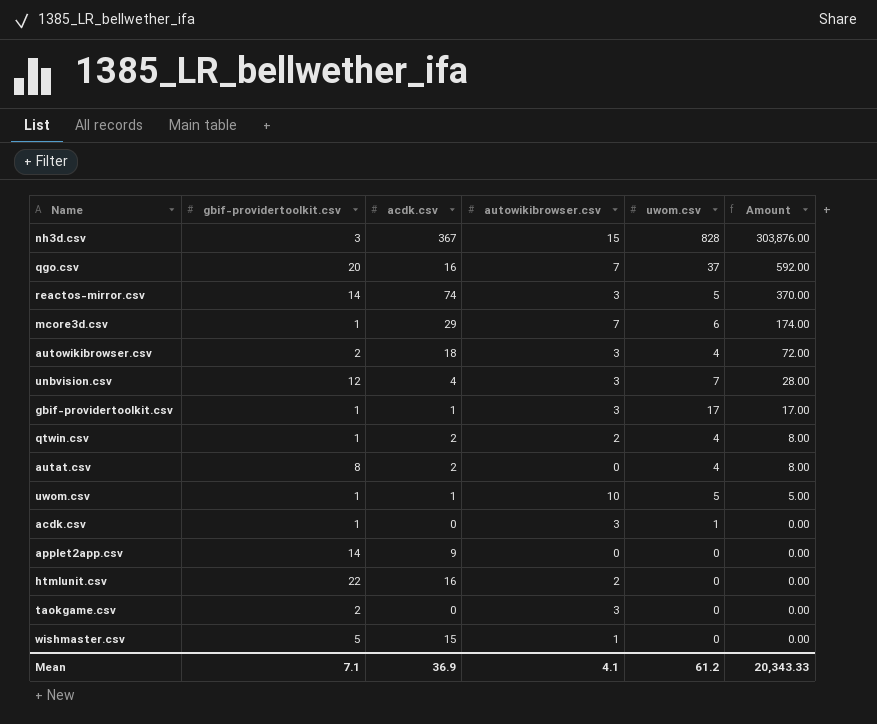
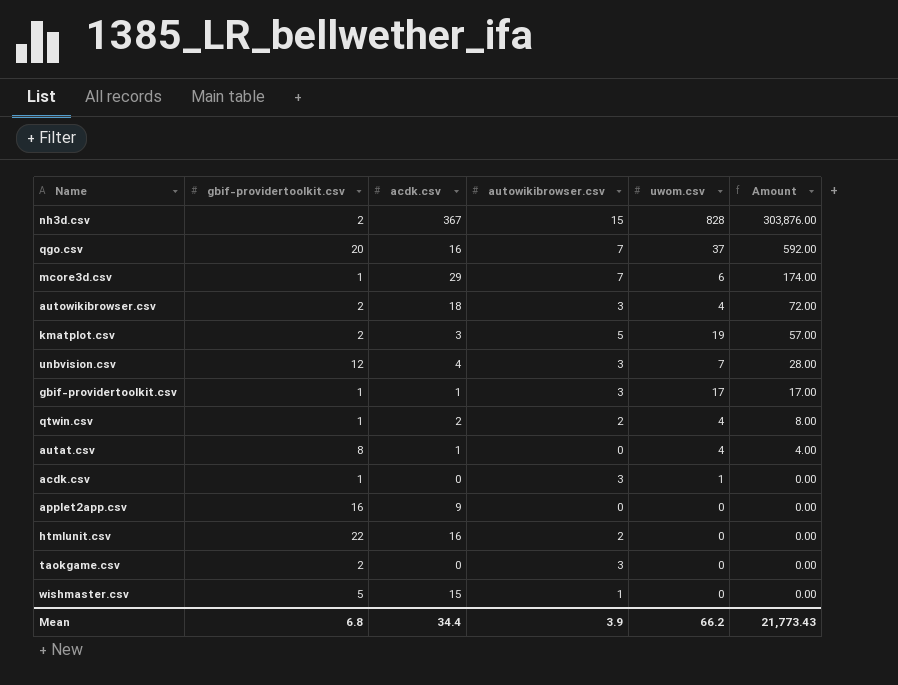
row reactos-mirror.csv: 14 | 74 | 3 | 5 | 370.00 -> none
row uwom.csv: 1 | 1 | 10 | 5 | 5.00 -> none
nh3d.csv | gbif-providertoolkit.csv: 3 -> 2
row kmatplot.csv: none -> 2 | 3 | 5 | 19 | 57.00
autat.csv | acdk.csv: 2 -> 1
autat.csv | Amount: 8.00 -> 4.00
applet2app.csv | gbif-providertoolkit.csv: 14 -> 16
Mean | gbif-providertoolkit.csv: 7.1 -> 6.8
Mean | acdk.csv: 36.9 -> 34.4
Mean | autowikibrowser.csv: 4.1 -> 3.9
Mean | uwom.csv: 61.2 -> 66.2
Mean | Amount: 20,343.33 -> 21,773.43

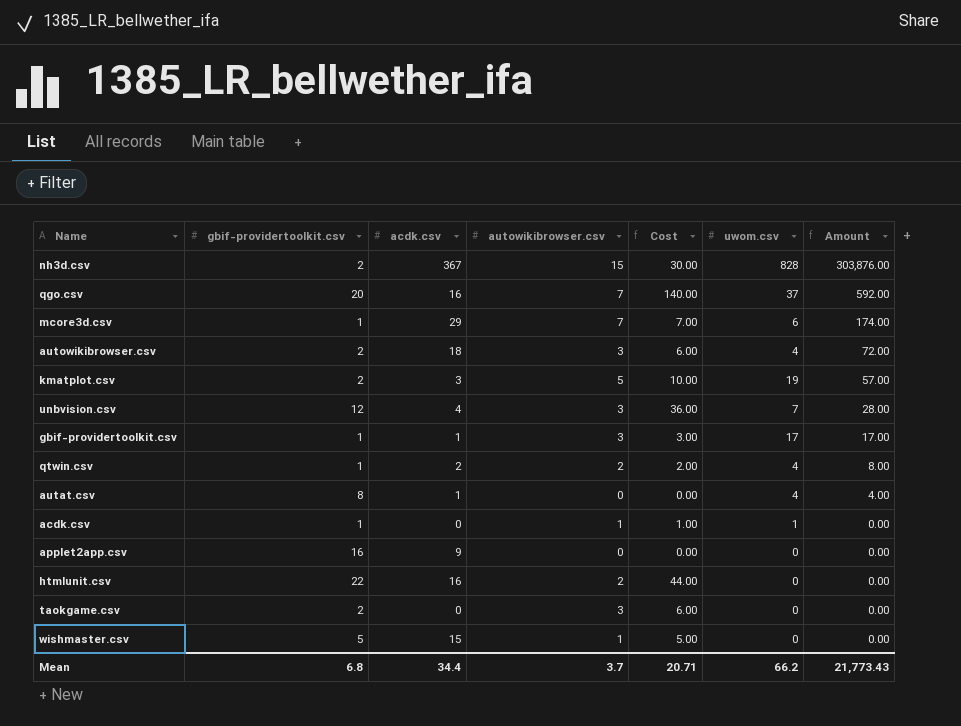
column Cost | formula: none -> [gbif-providertoolkit.csv] * [autowikibrowser.csv]
acdk.csv | autowikibrowser.csv: 3 -> 1
Mean | autowikibrowser.csv: 3.9 -> 3.7

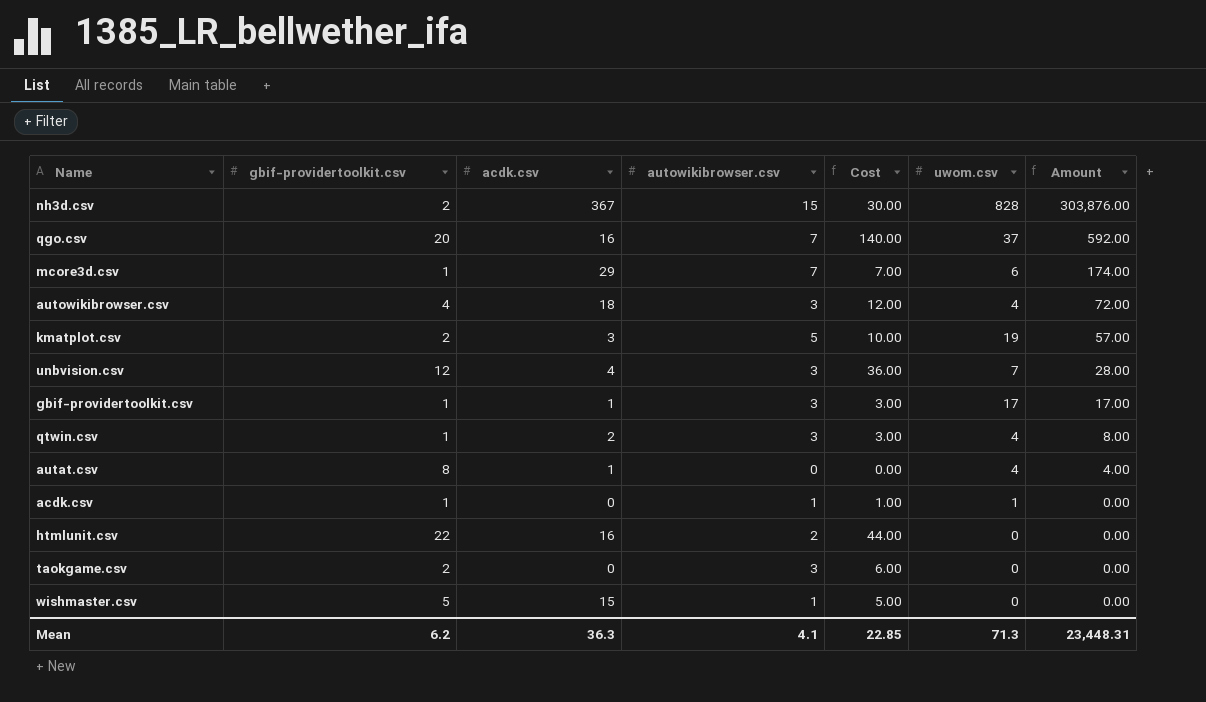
row applet2app.csv: 16 | 9 | 0 | 0.00 | 0 | 0.00 -> none
autowikibrowser.csv | gbif-providertoolkit.csv: 2 -> 4
autowikibrowser.csv | Cost: 6.00 -> 12.00
qtwin.csv | autowikibrowser.csv: 2 -> 3
qtwin.csv | Cost: 2.00 -> 3.00
Mean | gbif-providertoolkit.csv: 6.8 -> 6.2
Mean | acdk.csv: 34.4 -> 36.3
Mean | autowikibrowser.csv: 3.7 -> 4.1
Mean | Cost: 20.71 -> 22.85
Mean | uwom.csv: 66.2 -> 71.3
Mean | Amount: 21,773.43 -> 23,448.31

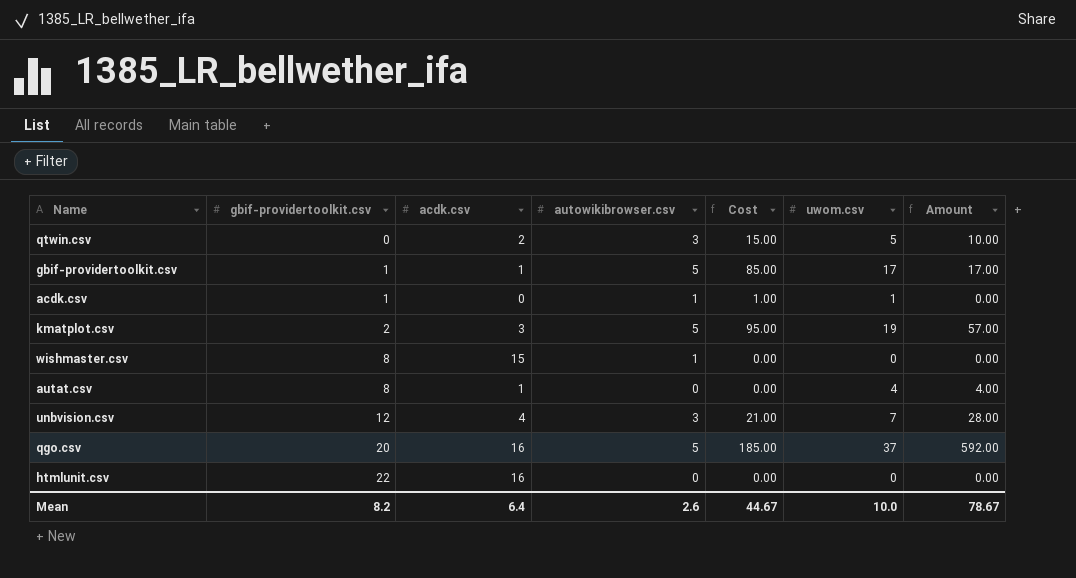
row order: Amount descending -> gbif-providertoolkit.csv ascending
column Cost | formula: [gbif-providertoolkit.csv] * [autowikibrowser.csv] -> [autowikibrowser.csv] * [uwom.csv]
row nh3d.csv: 2 | 367 | 15 | 30.00 | 828 | 303,876.00 -> none
row mcore3d.csv: 1 | 29 | 7 | 7.00 | 6 | 174.00 -> none
row autowikibrowser.csv: 4 | 18 | 3 | 12.00 | 4 | 72.00 -> none
row taokgame.csv: 2 | 0 | 3 | 6.00 | 0 | 0.00 -> none
qtwin.csv | gbif-providertoolkit.csv: 1 -> 0
qtwin.csv | uwom.csv: 4 -> 5
qtwin.csv | Amount: 8.00 -> 10.00
gbif-providertoolkit.csv | autowikibrowser.csv: 3 -> 5
wishmaster.csv | gbif-providertoolkit.csv: 5 -> 8
qgo.csv | autowikibrowser.csv: 7 -> 5
htmlunit.csv | autowikibrowser.csv: 2 -> 0
Mean | gbif-providertoolkit.csv: 6.2 -> 8.2
Mean | acdk.csv: 36.3 -> 6.4
Mean | autowikibrowser.csv: 4.1 -> 2.6
Mean | Cost: 22.85 -> 44.67
Mean | uwom.csv: 71.3 -> 10.0
Mean | Amount: 23,448.31 -> 78.67

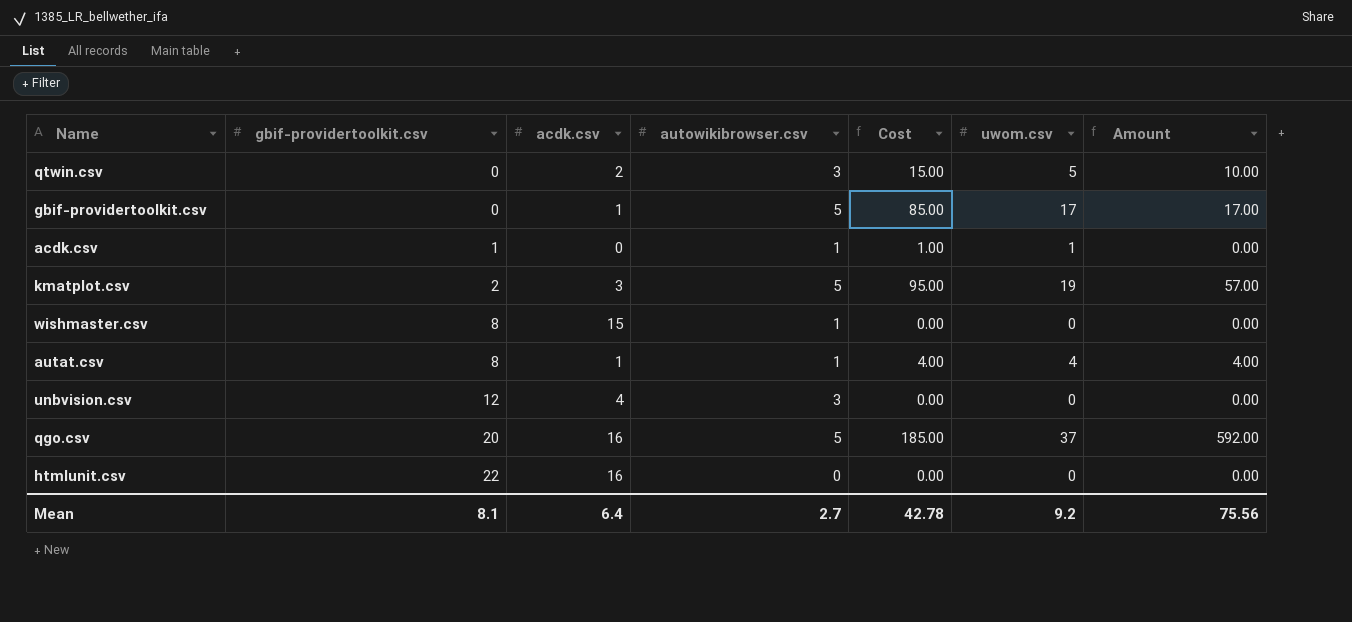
gbif-providertoolkit.csv | gbif-providertoolkit.csv: 1 -> 0
autat.csv | autowikibrowser.csv: 0 -> 1
autat.csv | Cost: 0.00 -> 4.00
unbvision.csv | Cost: 21.00 -> 0.00
unbvision.csv | uwom.csv: 7 -> 0
unbvision.csv | Amount: 28.00 -> 0.00
Mean | gbif-providertoolkit.csv: 8.2 -> 8.1
Mean | autowikibrowser.csv: 2.6 -> 2.7
Mean | Cost: 44.67 -> 42.78
Mean | uwom.csv: 10.0 -> 9.2
Mean | Amount: 78.67 -> 75.56

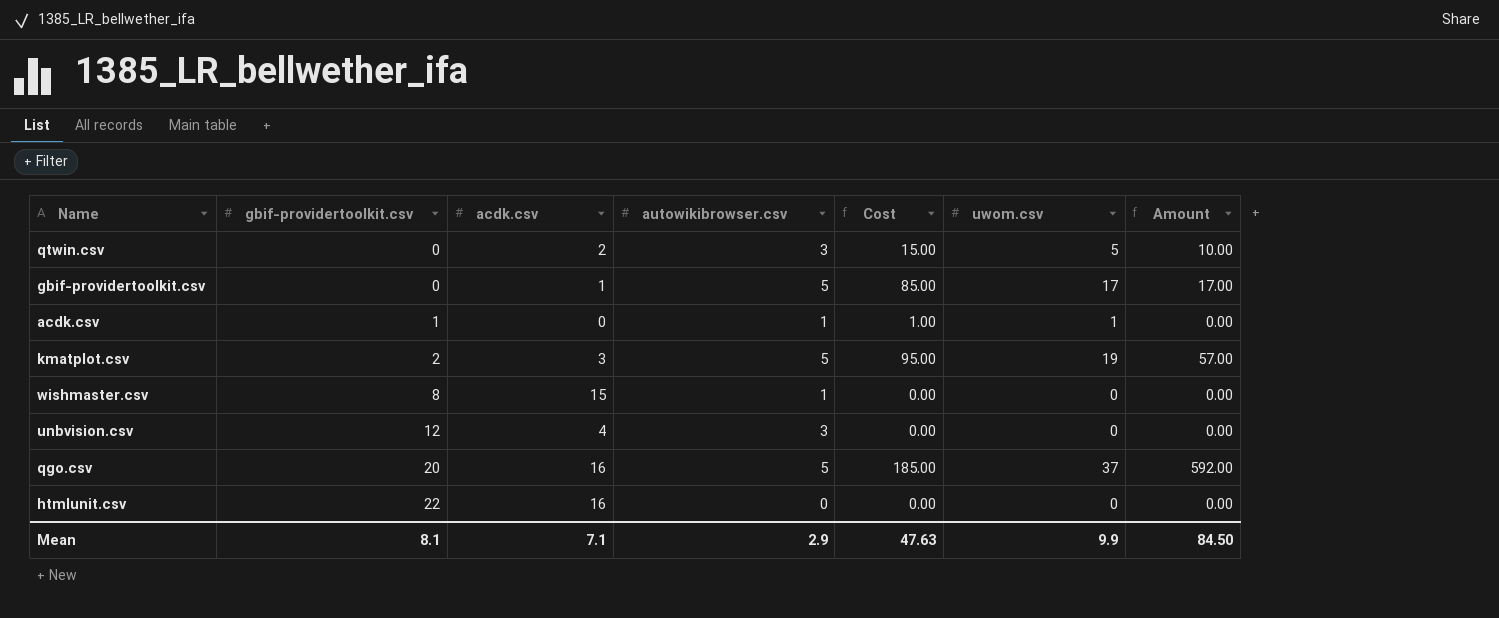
row autat.csv: 8 | 1 | 1 | 4.00 | 4 | 4.00 -> none
Mean | acdk.csv: 6.4 -> 7.1
Mean | autowikibrowser.csv: 2.7 -> 2.9
Mean | Cost: 42.78 -> 47.63
Mean | uwom.csv: 9.2 -> 9.9
Mean | Amount: 75.56 -> 84.50

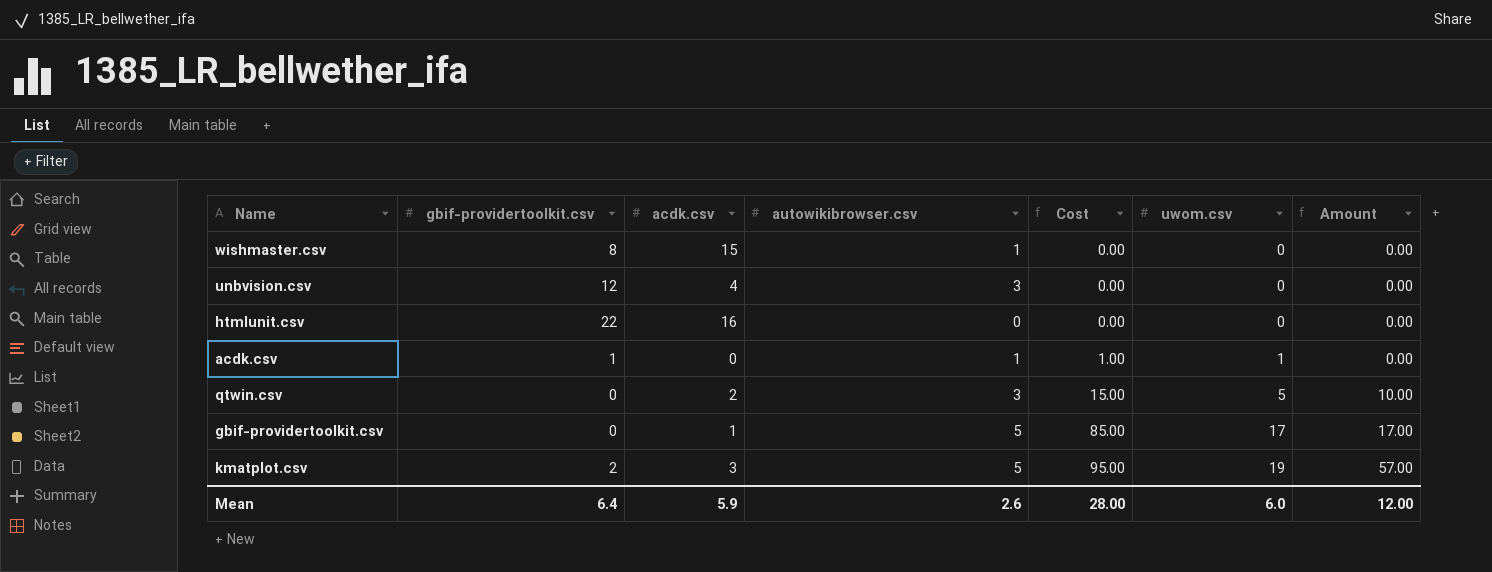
row order: gbif-providertoolkit.csv ascending -> Cost ascending
row qgo.csv: 20 | 16 | 5 | 185.00 | 37 | 592.00 -> none
Mean | gbif-providertoolkit.csv: 8.1 -> 6.4
Mean | acdk.csv: 7.1 -> 5.9
Mean | autowikibrowser.csv: 2.9 -> 2.6
Mean | Cost: 47.63 -> 28.00
Mean | uwom.csv: 9.9 -> 6.0
Mean | Amount: 84.50 -> 12.00

